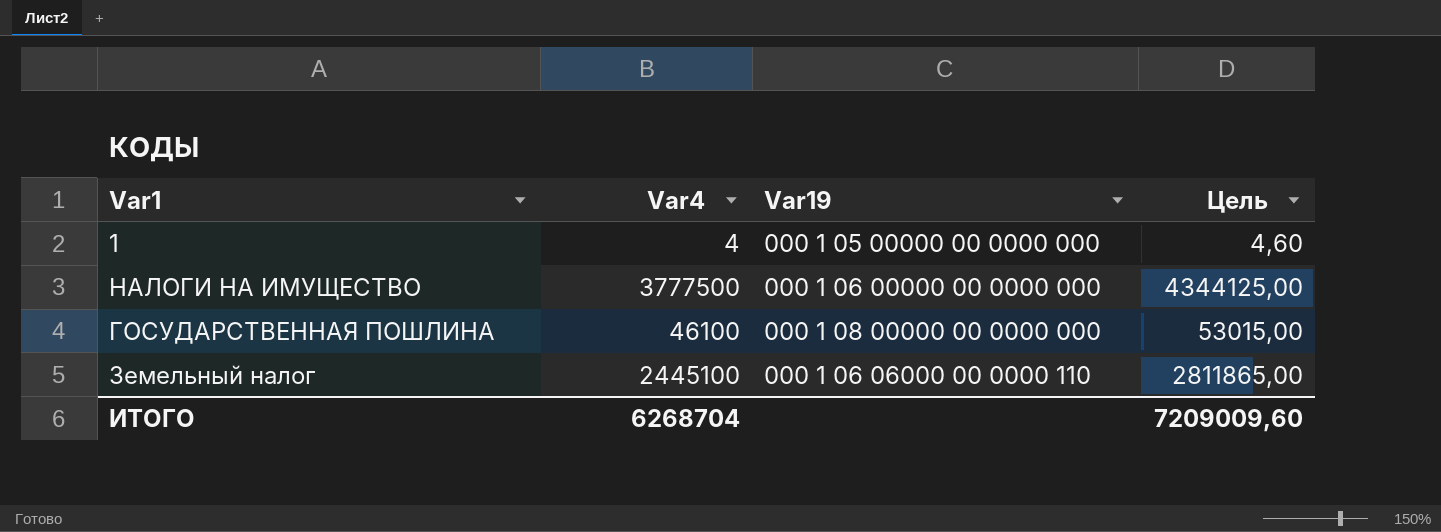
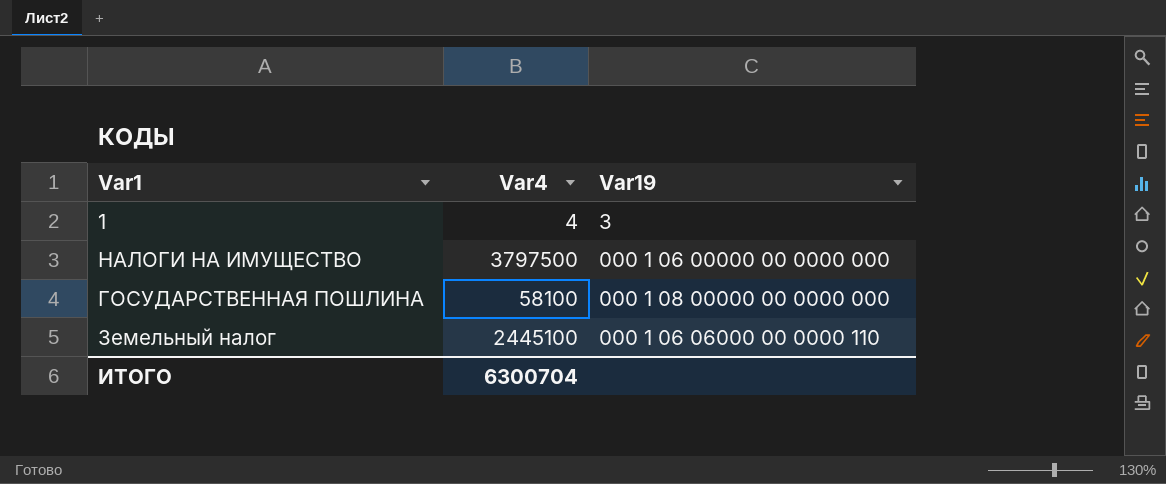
column Цель | formula: [Var4] * 1,15 -> none
1 | Var19: 000 1 05 00000 00 0000 000 -> 3
НАЛОГИ НА ИМУЩЕСТВО | Var4: 3777500 -> 3797500
ГОСУДАРСТВЕННАЯ ПОШЛИНА | Var4: 46100 -> 58100
ИТОГО | Var4: 6268704 -> 6300704

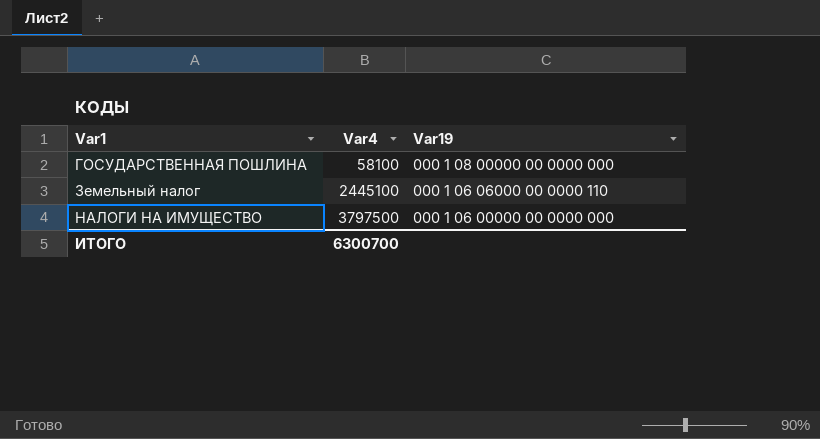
row order: none -> Var1 ascending
row 1: 4 | 3 -> none
ИТОГО | Var4: 6300704 -> 6300700

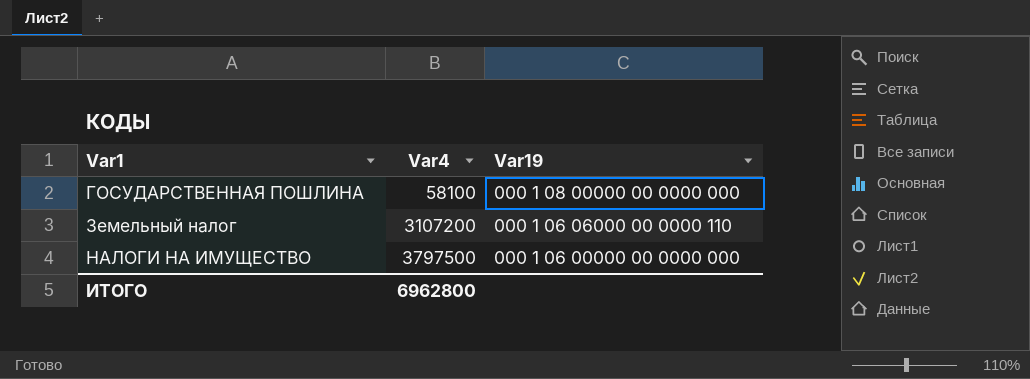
Земельный налог | Var4: 2445100 -> 3107200
ИТОГО | Var4: 6300700 -> 6962800

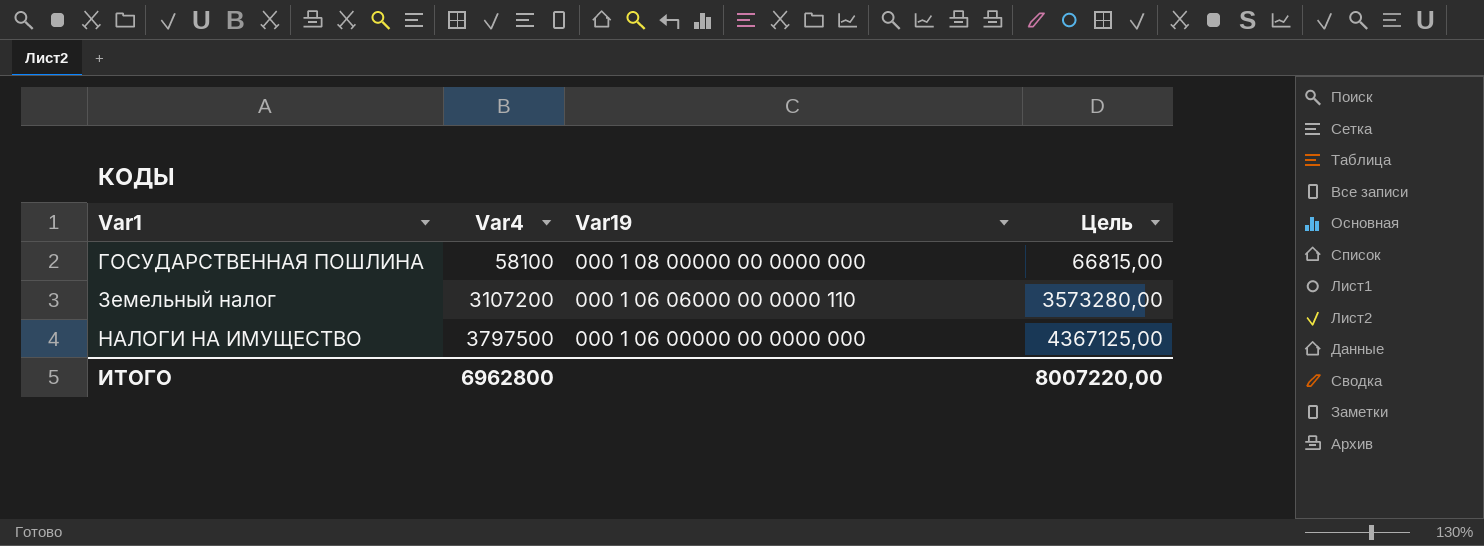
column Цель | formula: none -> [Var4] * 1,15

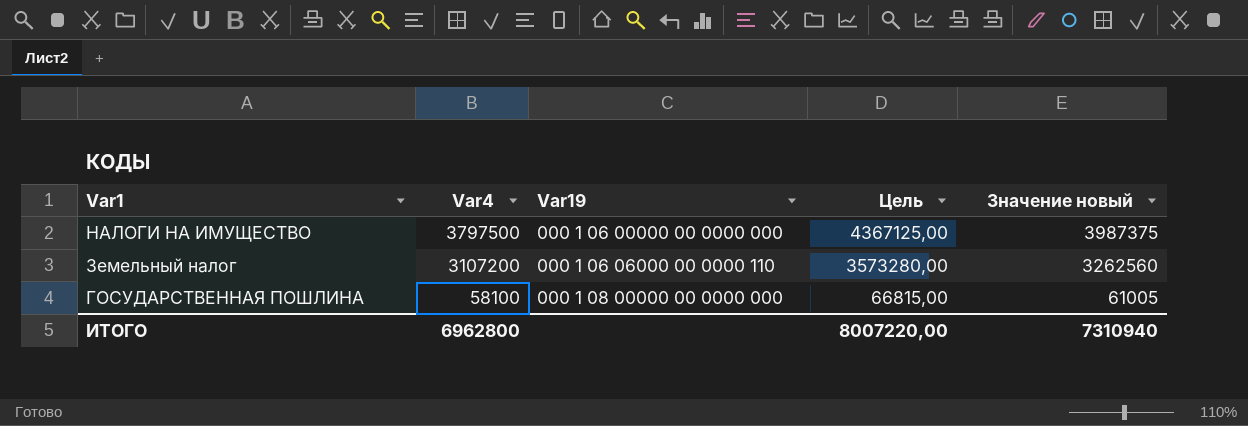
row order: Var1 ascending -> Var1 descending
column Значение новый | formula: none -> [Var4] * 1,05

